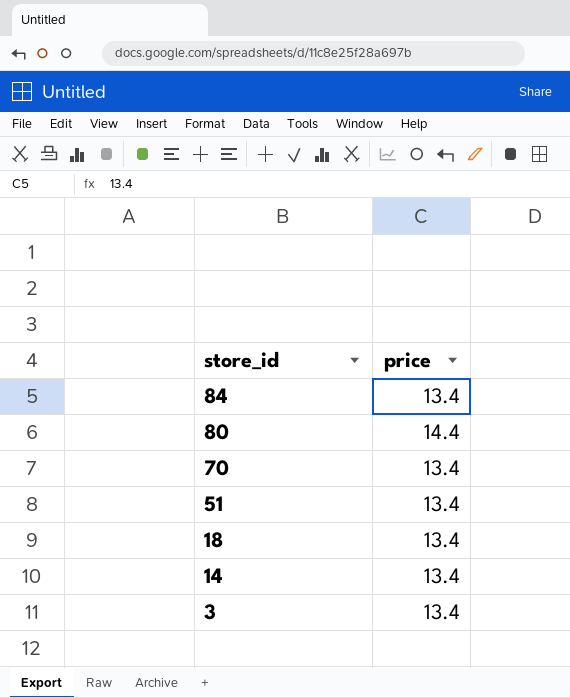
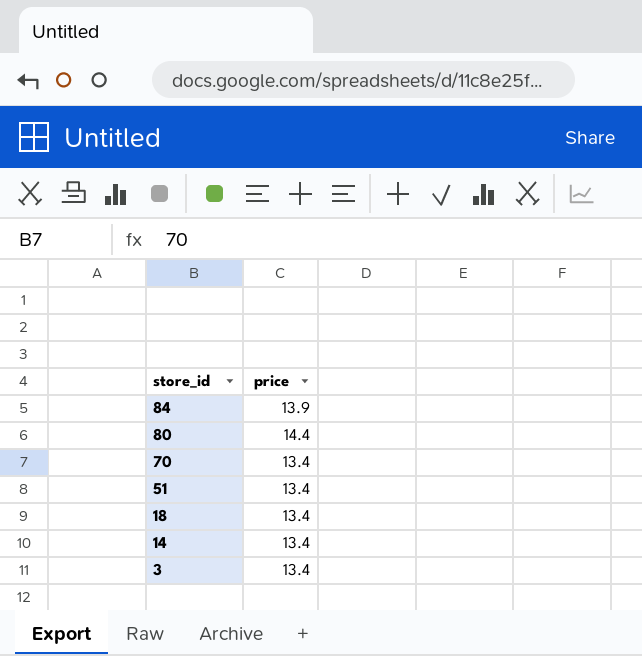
84 | price: 13.4 -> 13.9

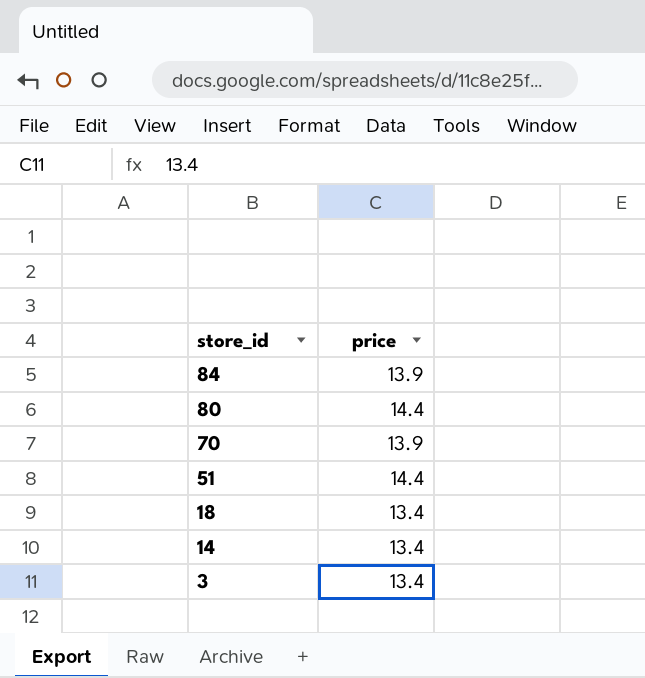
70 | price: 13.4 -> 13.9
51 | price: 13.4 -> 14.4

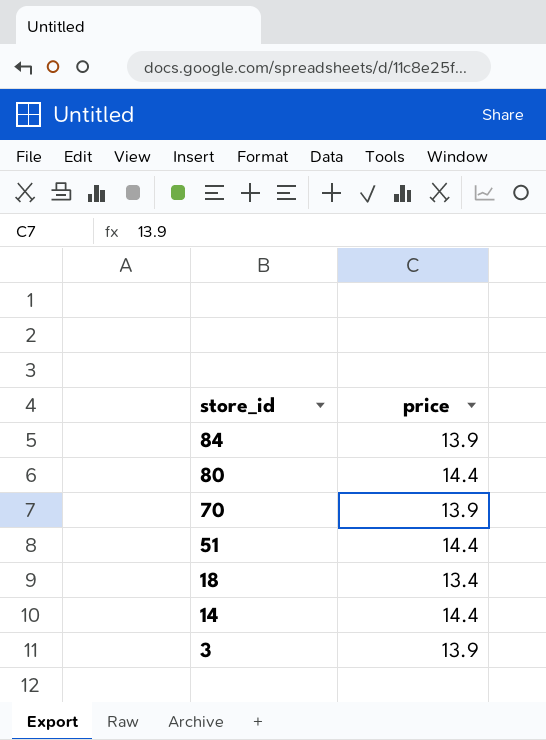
14 | price: 13.4 -> 14.4
3 | price: 13.4 -> 13.9

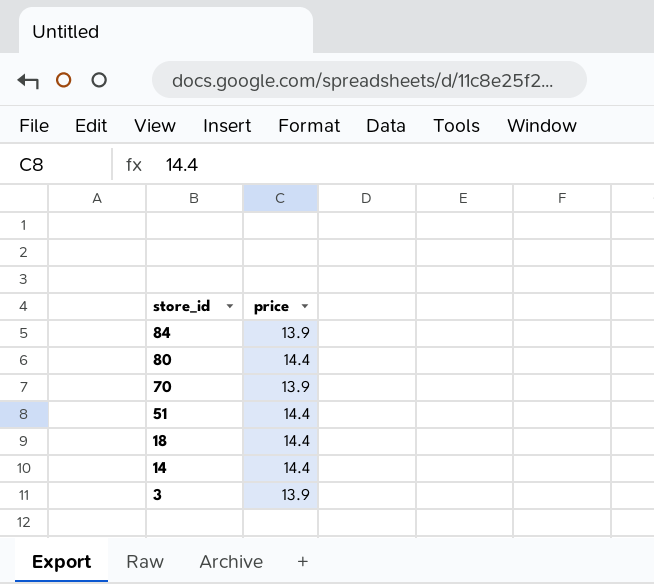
18 | price: 13.4 -> 14.4

